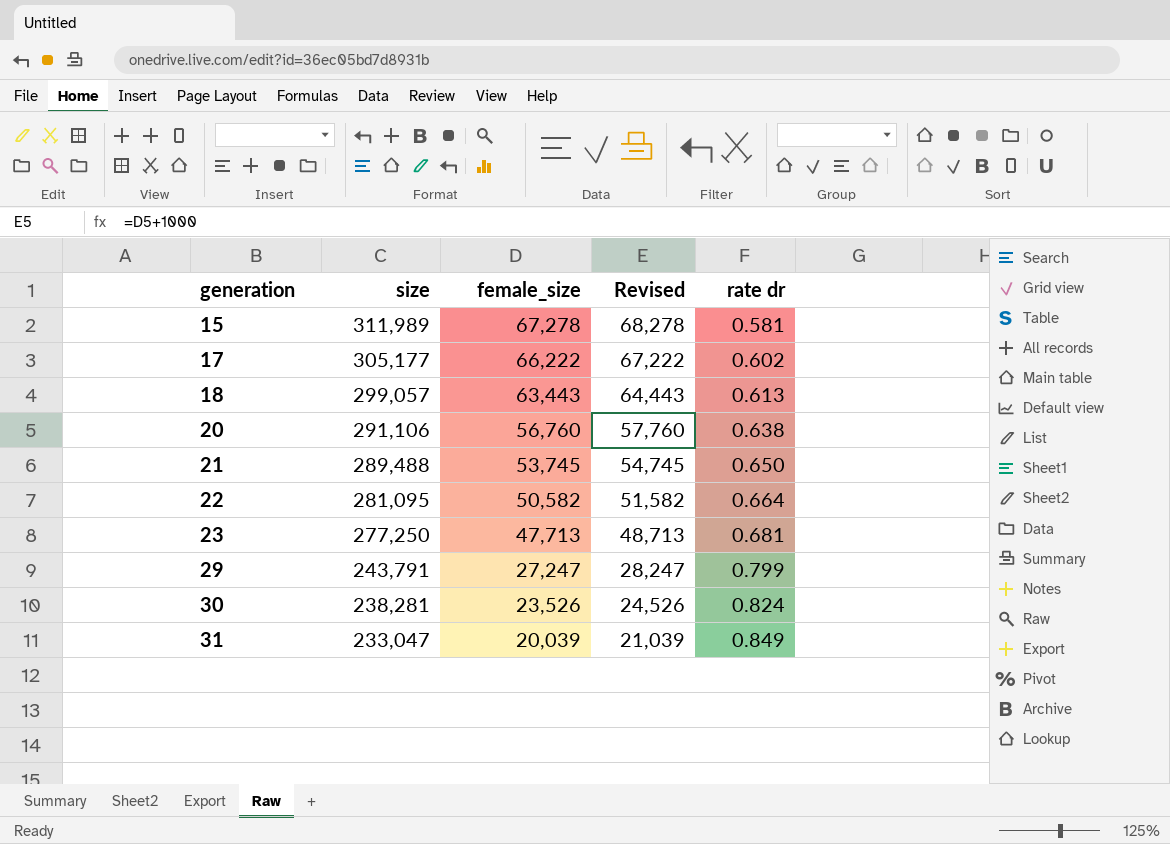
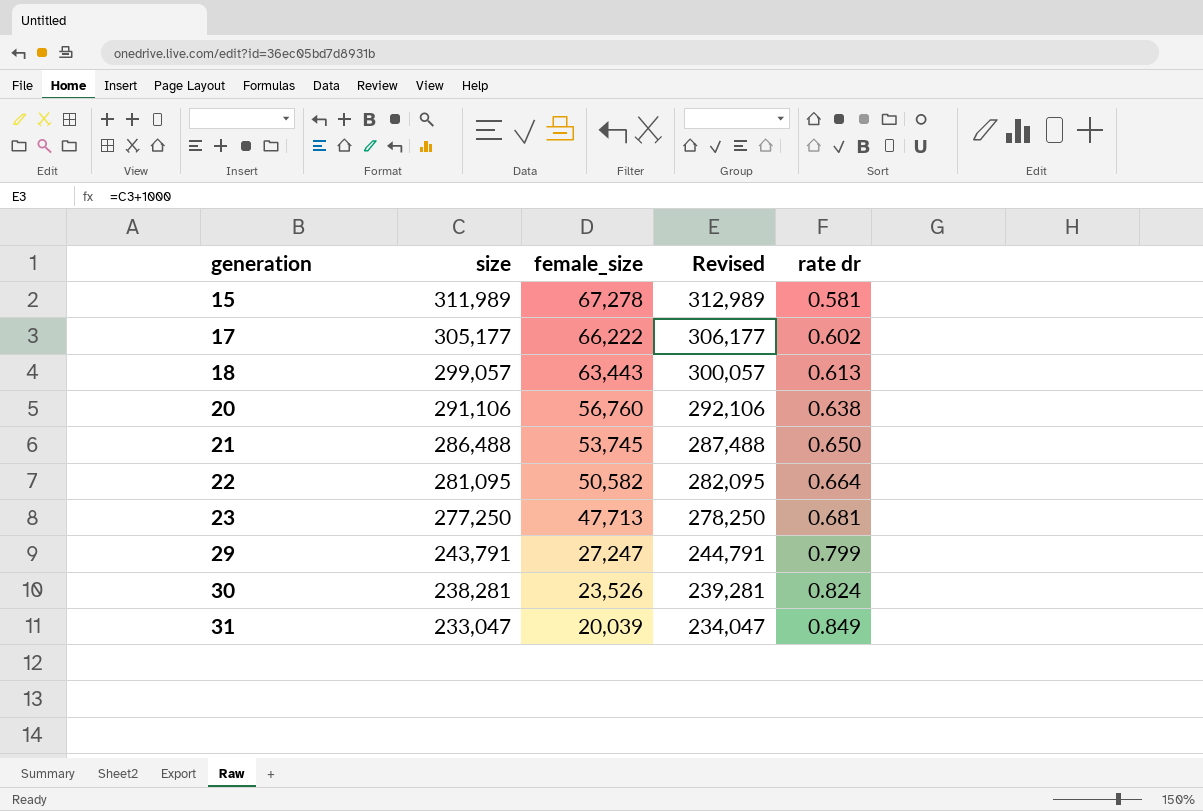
column Revised | formula: [female_size] + 1000 -> [size] + 1000
21 | size: 289,488 -> 286,488

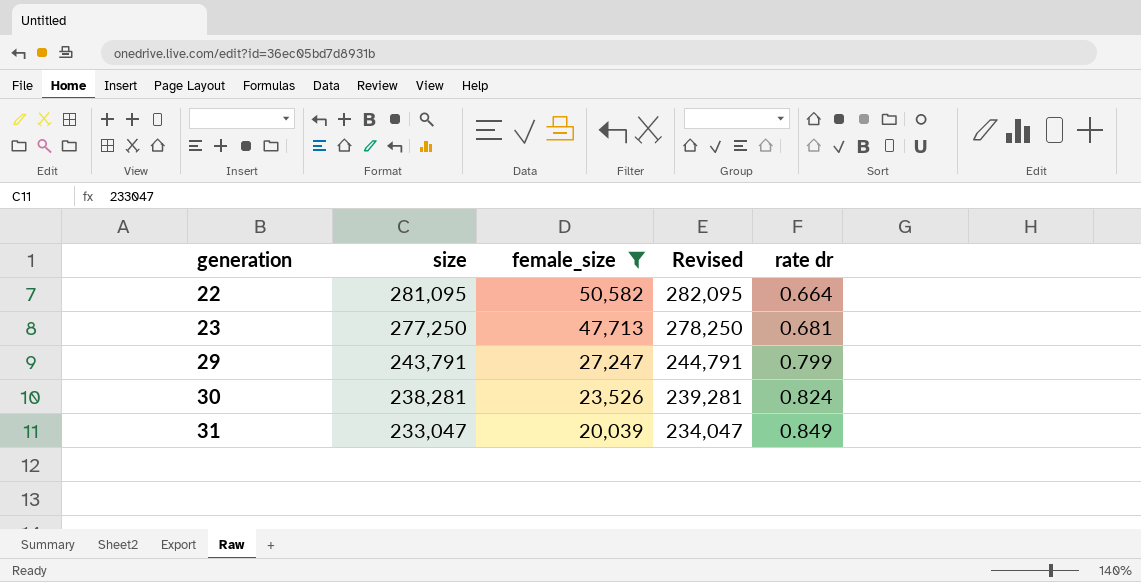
filter: none -> female_size <= 50,582

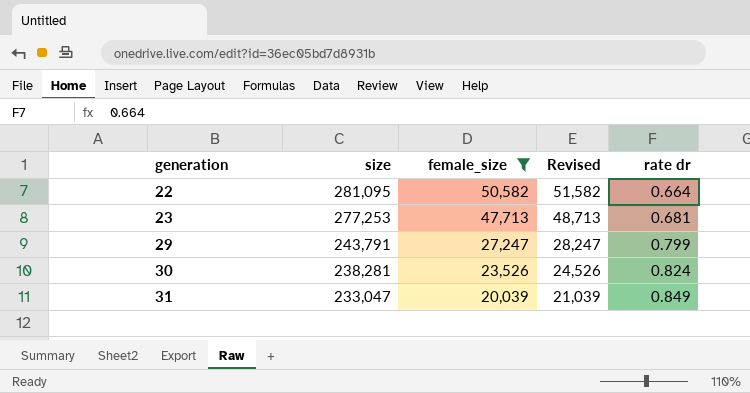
column Revised | formula: [size] + 1000 -> [female_size] + 1000
23 | size: 277,250 -> 277,253

